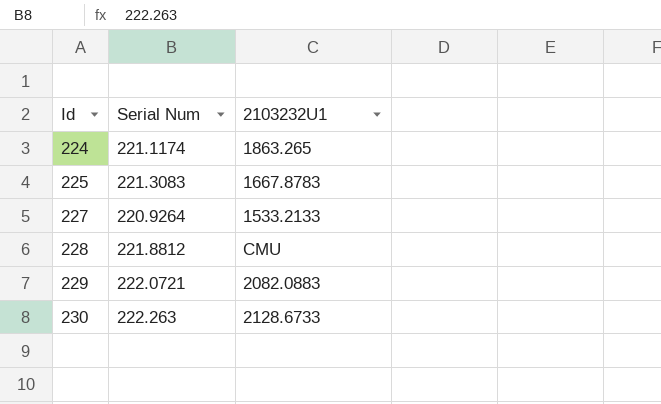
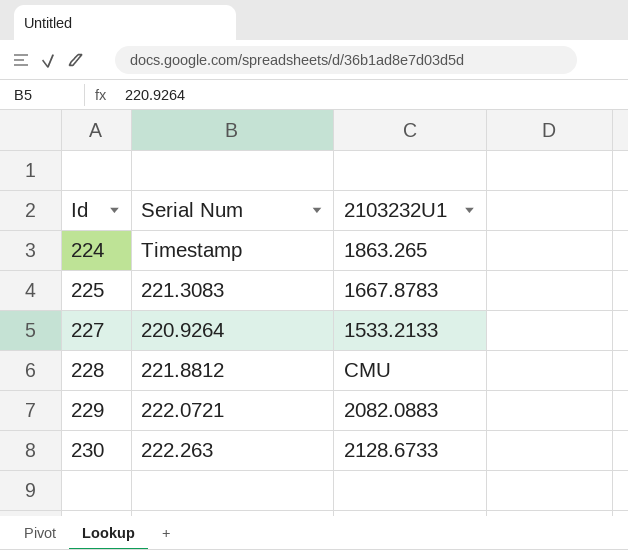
224 | Serial Num: 221.1174 -> Timestamp

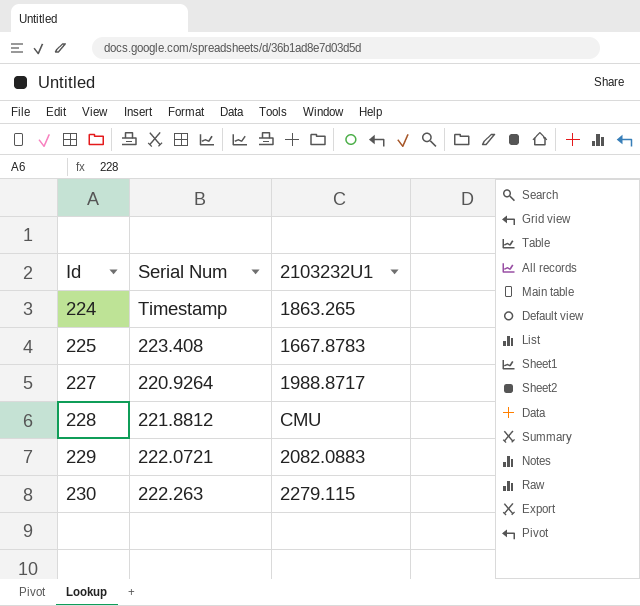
225 | Serial Num: 221.3083 -> 223.408
227 | 2103232U1: 1533.2133 -> 1988.8717
230 | 2103232U1: 2128.6733 -> 2279.115

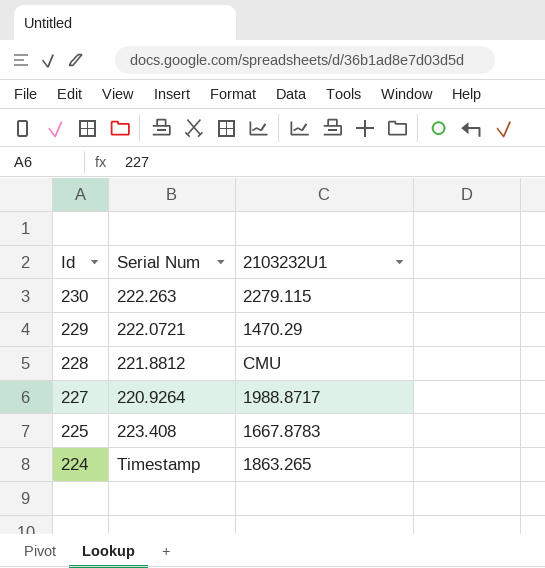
row order: Id ascending -> Id descending
229 | 2103232U1: 2082.0883 -> 1470.29

